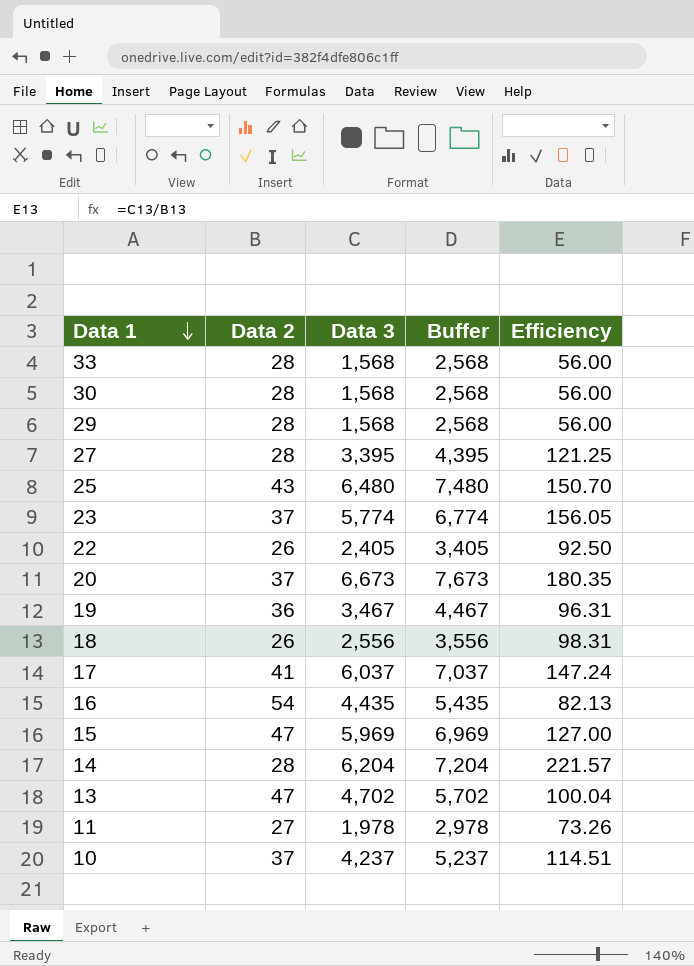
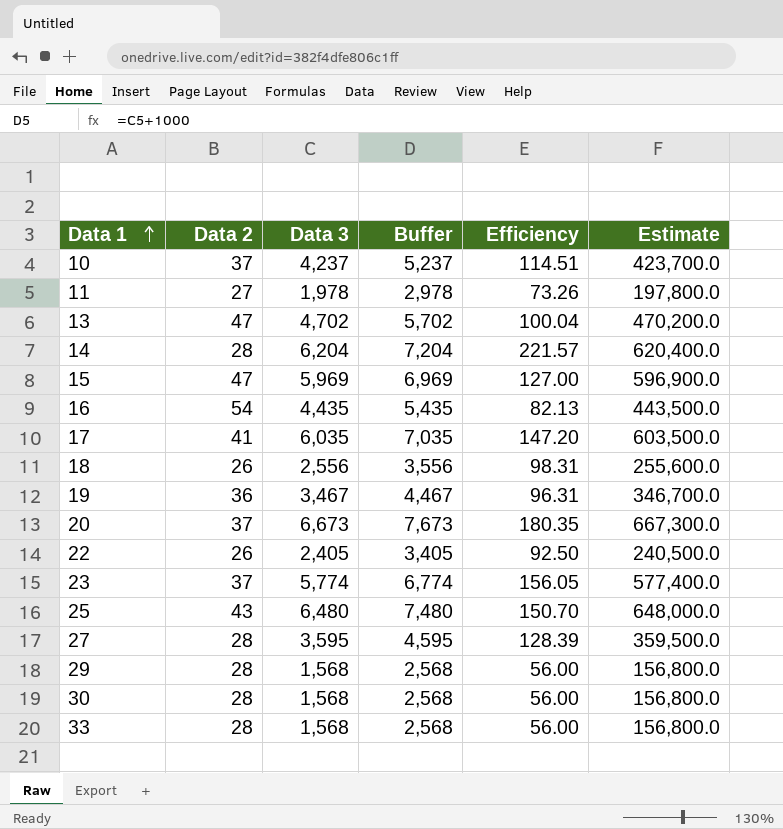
row order: Data 1 descending -> Data 1 ascending
column Estimate | formula: none -> [Data 3] * 100
17 | Data 3: 6,037 -> 6,035
17 | Buffer: 7,037 -> 7,035
17 | Efficiency: 147.24 -> 147.20
27 | Data 3: 3,395 -> 3,595
27 | Buffer: 4,395 -> 4,595
27 | Efficiency: 121.25 -> 128.39

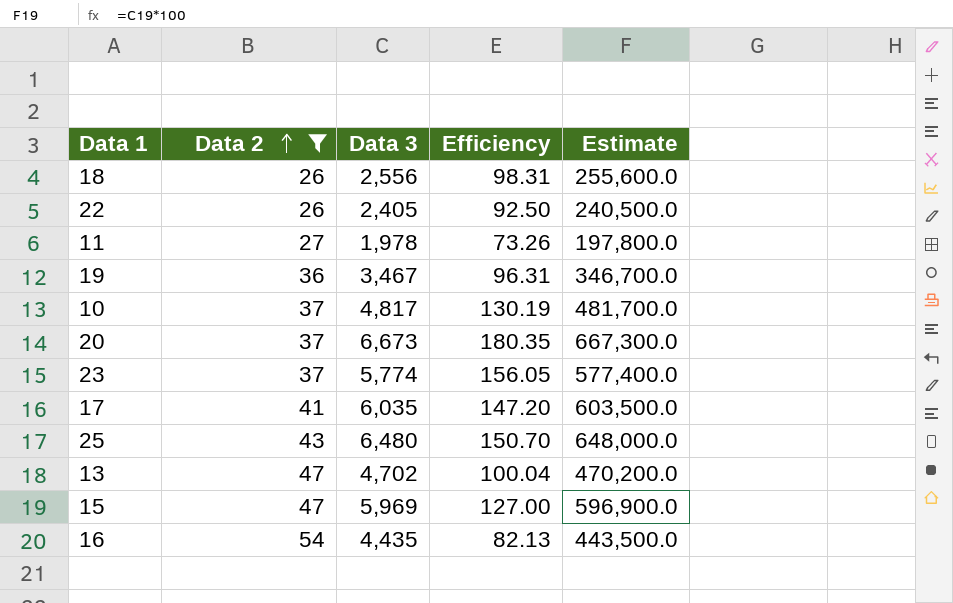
filter: none -> Data 2 != 28
row order: Data 1 ascending -> Data 2 ascending
column Buffer | formula: [Data 3] + 1000 -> none
10 | Data 3: 4,237 -> 4,817
10 | Efficiency: 114.51 -> 130.19
10 | Estimate: 423,700.0 -> 481,700.0

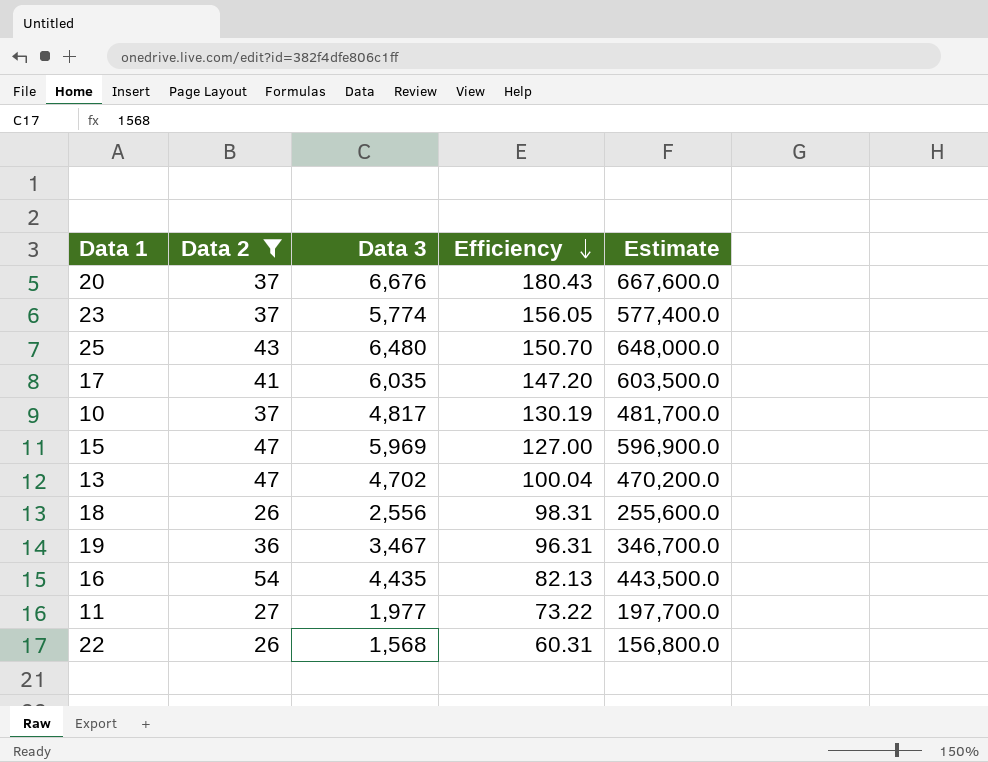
row order: Data 2 ascending -> Efficiency descending
20 | Data 3: 6,673 -> 6,676
20 | Efficiency: 180.35 -> 180.43
20 | Estimate: 667,300.0 -> 667,600.0
11 | Data 3: 1,978 -> 1,977
11 | Efficiency: 73.26 -> 73.22
11 | Estimate: 197,800.0 -> 197,700.0
22 | Data 3: 2,405 -> 1,568
22 | Efficiency: 92.50 -> 60.31
22 | Estimate: 240,500.0 -> 156,800.0

